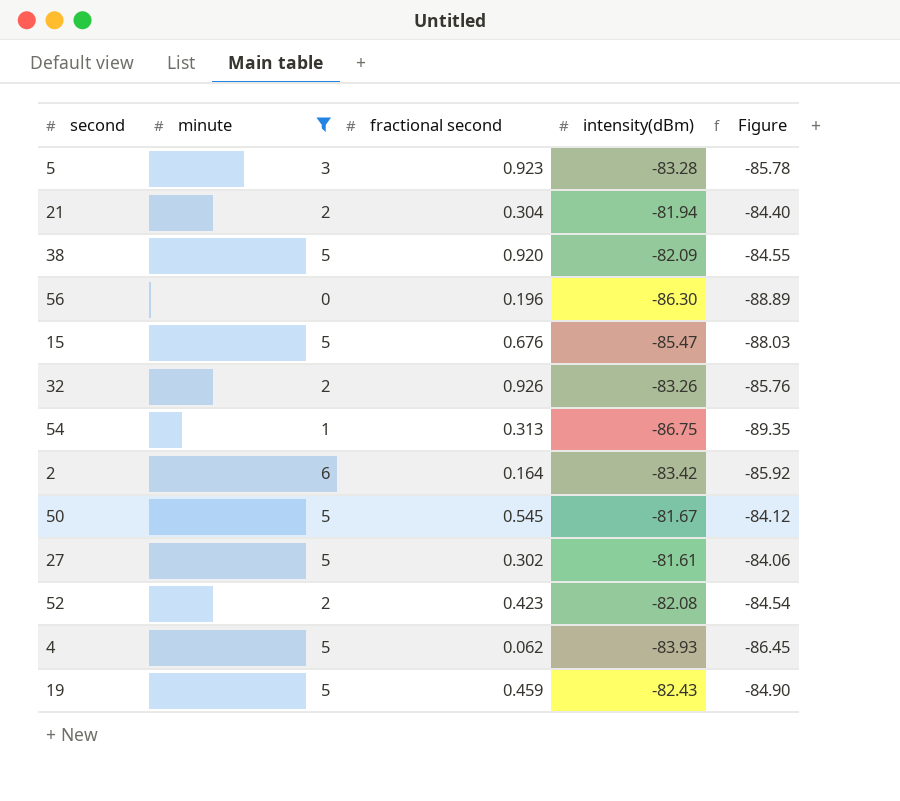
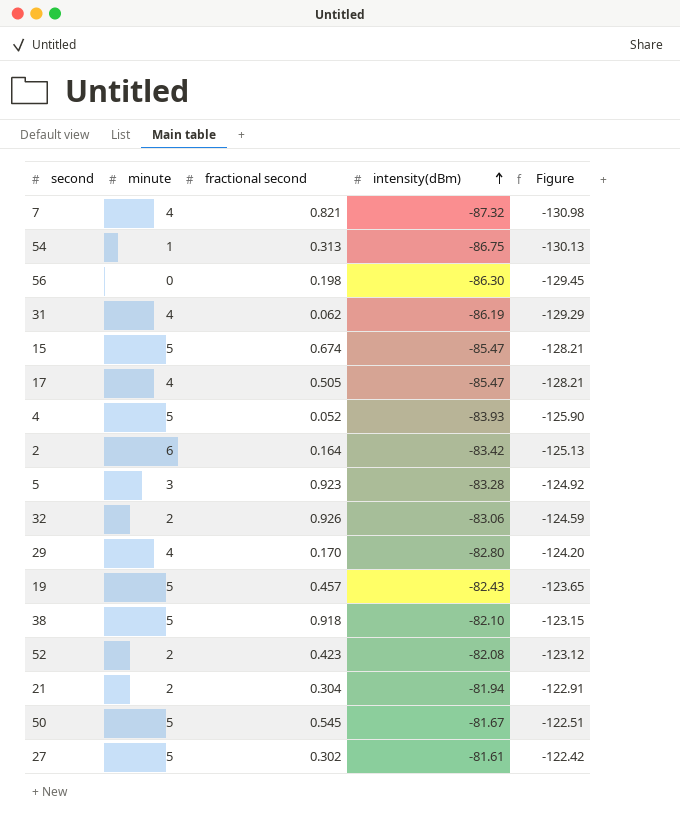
filter: minute != 4 -> none
row order: none -> intensity(dBm) ascending
column Figure | formula: [intensity(dBm)] * 1.03 -> [intensity(dBm)] * 1.5
56 | fractional second: 0.196 -> 0.198
15 | fractional second: 0.676 -> 0.674
4 | fractional second: 0.062 -> 0.052
32 | intensity(dBm): -83.26 -> -83.06
19 | fractional second: 0.459 -> 0.457
38 | fractional second: 0.920 -> 0.918
38 | intensity(dBm): -82.09 -> -82.10

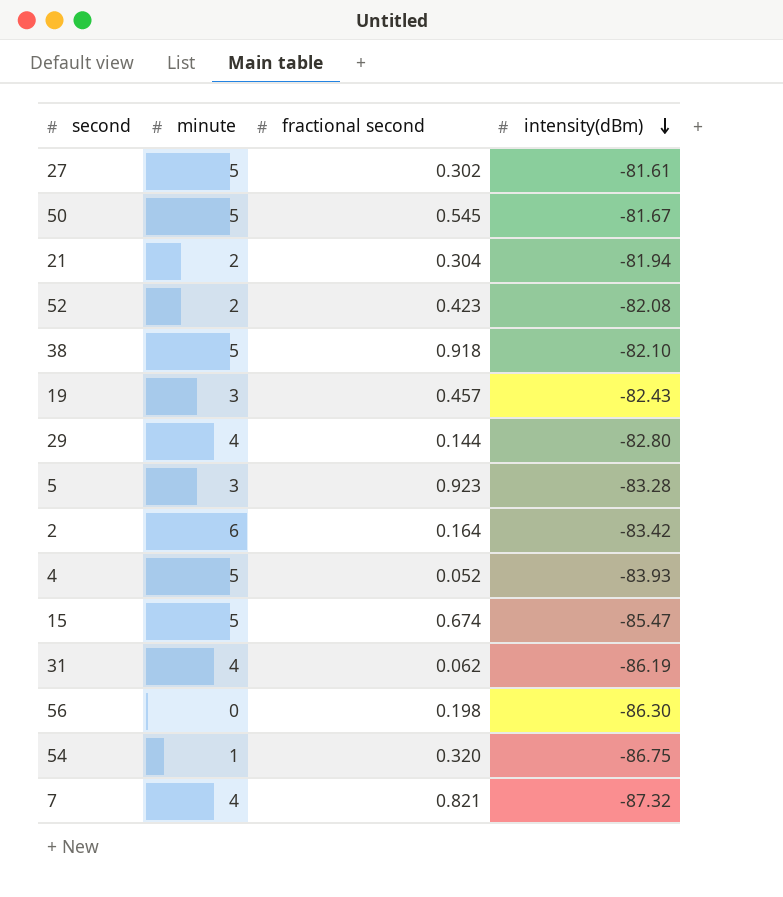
row order: intensity(dBm) ascending -> intensity(dBm) descending
column Figure | formula: [intensity(dBm)] * 1.5 -> none
row 17: 4 | 0.505 | -85.47 | -128.21 -> none
row 32: 2 | 0.926 | -83.06 | -124.59 -> none
19 | minute: 5 -> 3
29 | fractional second: 0.170 -> 0.144
54 | fractional second: 0.313 -> 0.320

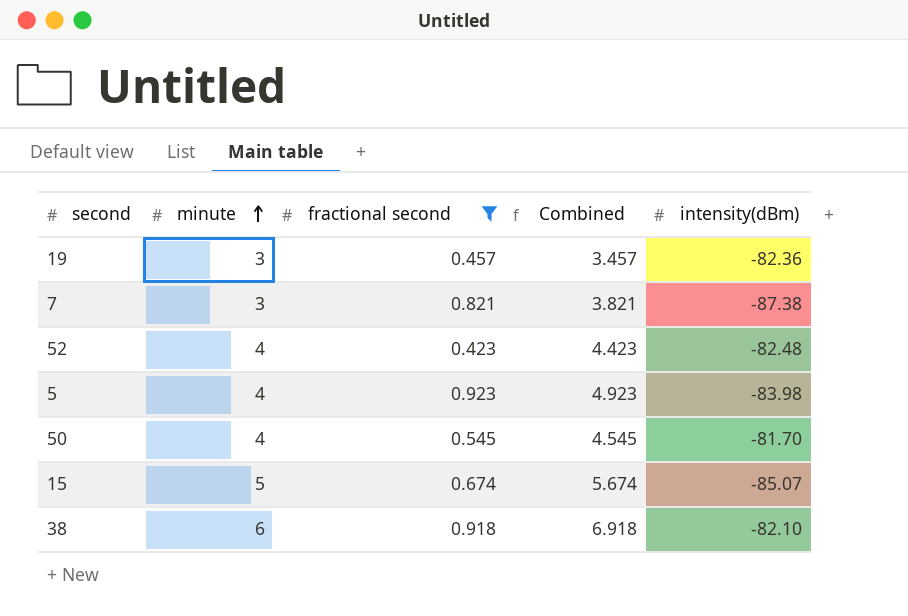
filter: none -> fractional second >= 0.423
row order: intensity(dBm) descending -> minute ascending
column Combined | formula: none -> [minute] + [fractional second]
19 | intensity(dBm): -82.43 -> -82.36
7 | minute: 4 -> 3
7 | intensity(dBm): -87.32 -> -87.38
52 | minute: 2 -> 4
52 | intensity(dBm): -82.08 -> -82.48
5 | minute: 3 -> 4
5 | intensity(dBm): -83.28 -> -83.98
50 | minute: 5 -> 4
50 | intensity(dBm): -81.67 -> -81.70
15 | intensity(dBm): -85.47 -> -85.07
38 | minute: 5 -> 6

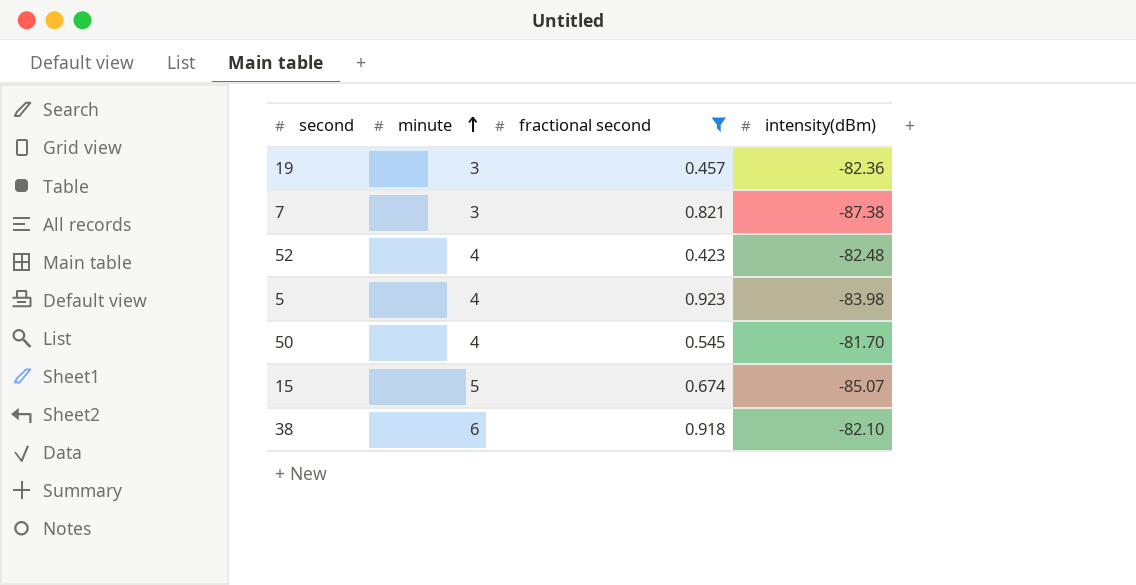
column Combined | formula: [minute] + [fractional second] -> none

